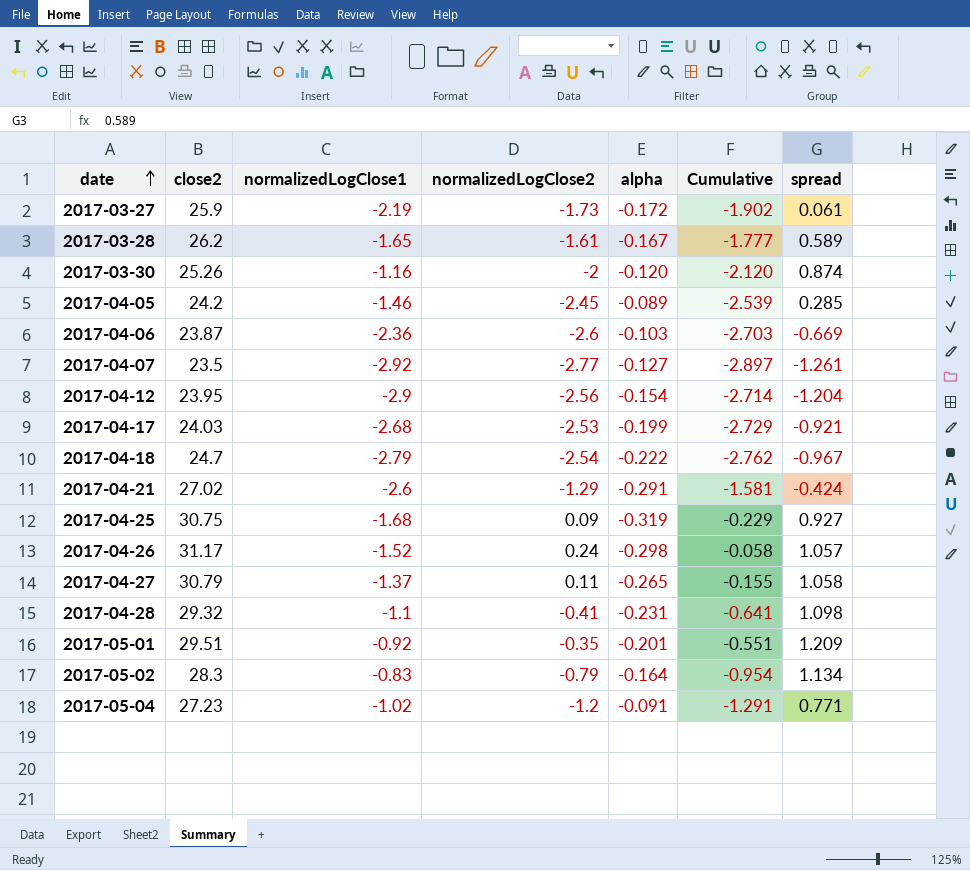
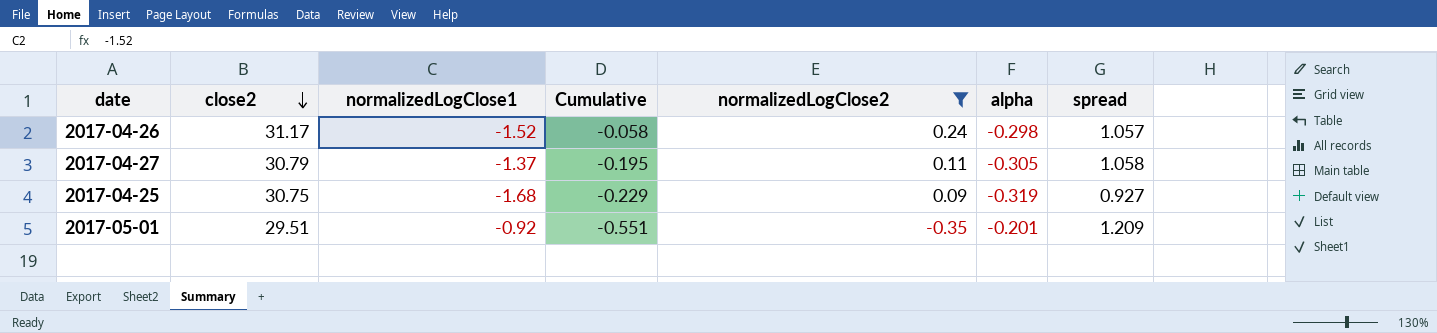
filter: none -> normalizedLogClose2 >= -0.35
row order: date ascending -> close2 descending
column Cumulative | position: 6 -> 4
2017-04-27 | Cumulative: -0.155 -> -0.195
2017-04-27 | alpha: -0.265 -> -0.305

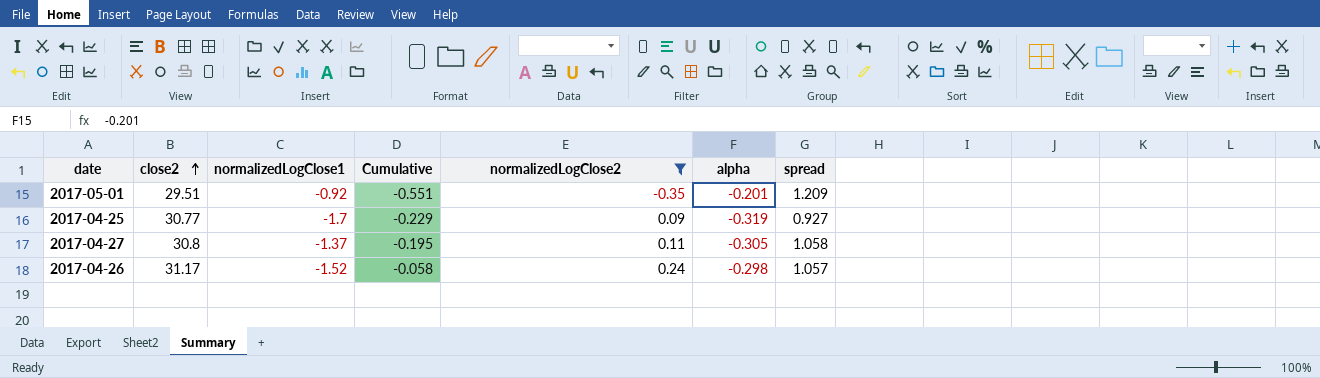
row order: close2 descending -> close2 ascending
2017-04-25 | close2: 30.75 -> 30.77
2017-04-25 | normalizedLogClose1: -1.68 -> -1.7
2017-04-27 | close2: 30.79 -> 30.8

